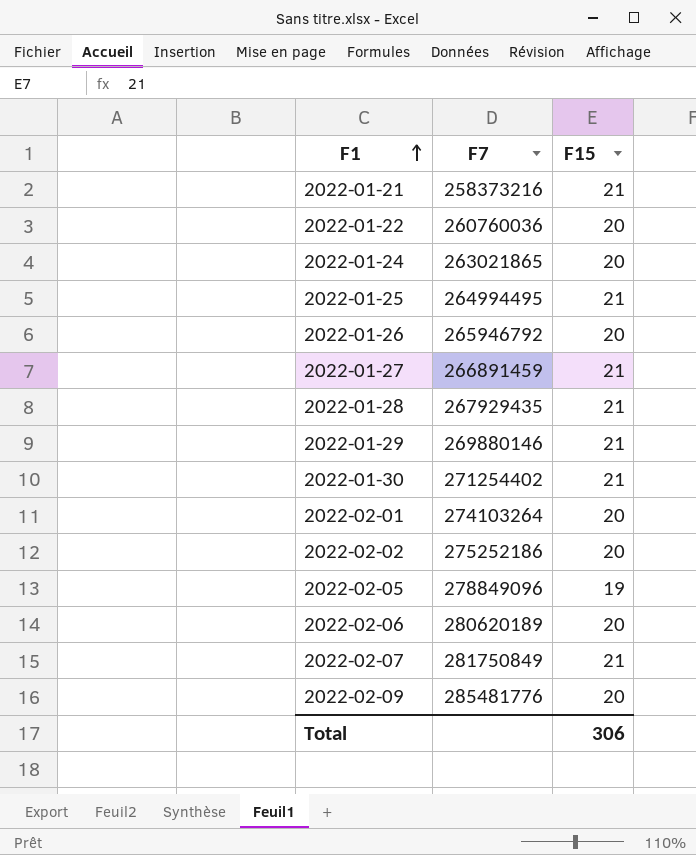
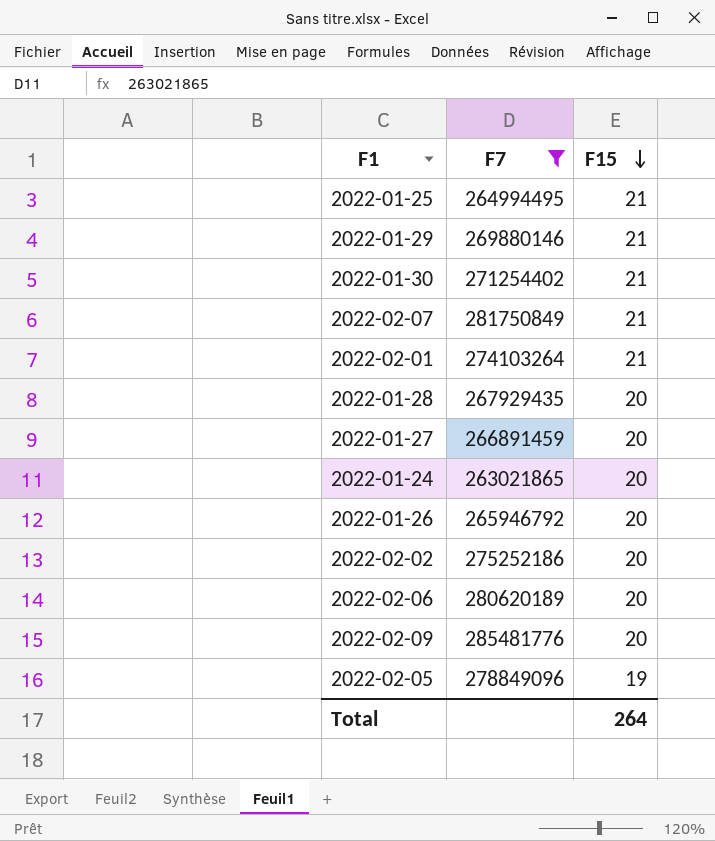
filter: none -> F7 >= 263021865
row order: F1 ascending -> F15 descending
2022-02-01 | F15: 20 -> 21
2022-01-28 | F15: 21 -> 20
2022-01-27 | F15: 21 -> 20
Total | F15: 306 -> 264

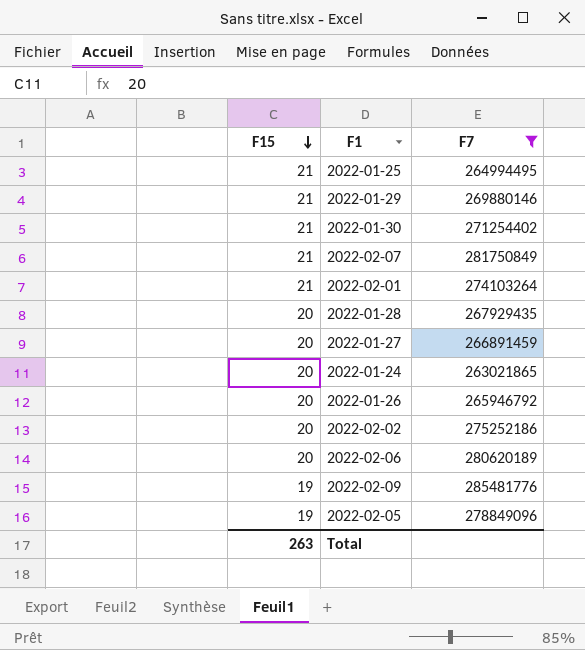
column F15 | position: 3 -> 1
2022-02-09 | F15: 20 -> 19
Total | F15: 264 -> 263

